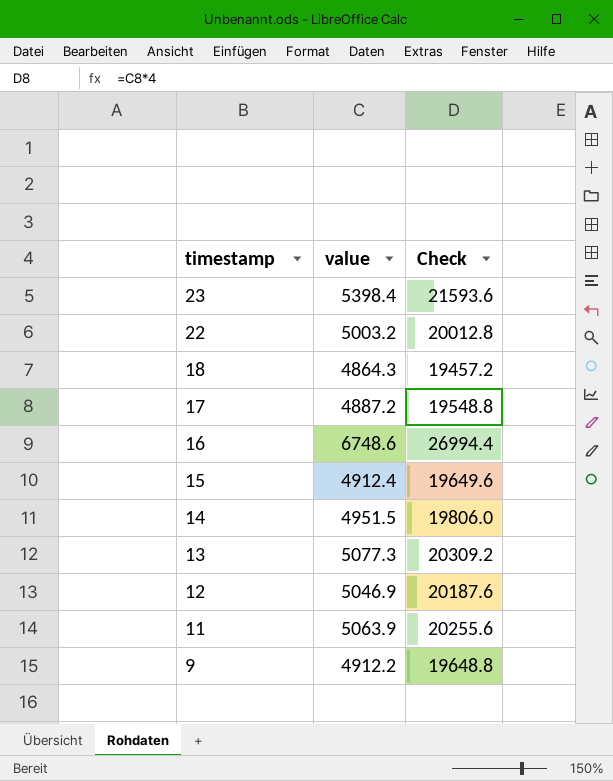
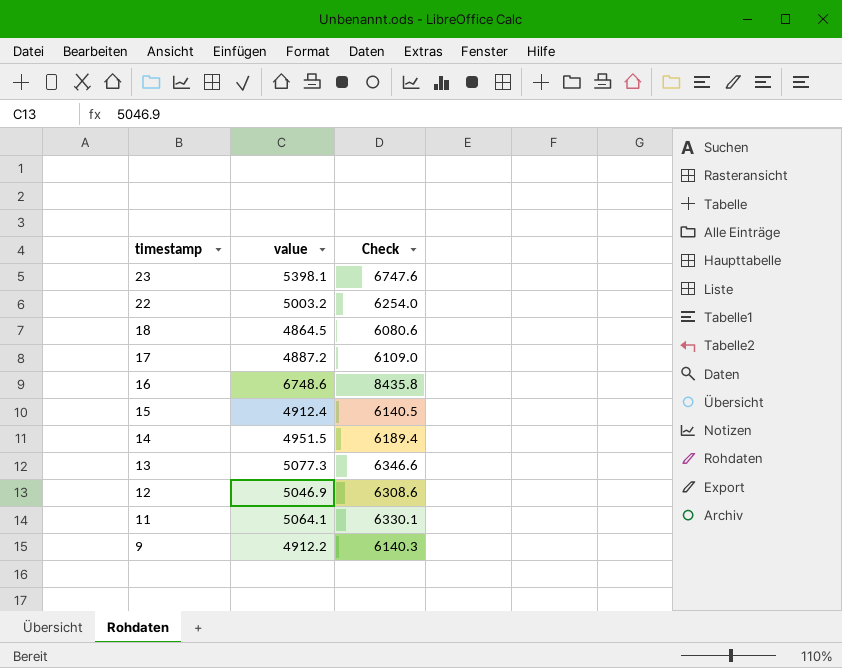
column Check | formula: [value] * 4 -> [value] * 1.25
23 | value: 5398.4 -> 5398.1
18 | value: 4864.3 -> 4864.5
11 | value: 5063.9 -> 5064.1

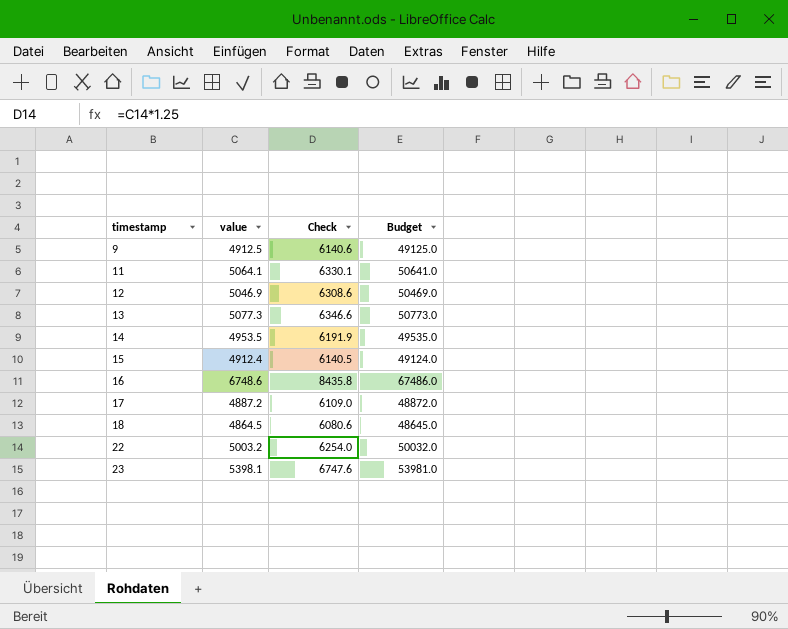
row order: timestamp descending -> timestamp ascending
column Budget | formula: none -> [value] * 10
9 | value: 4912.2 -> 4912.5
9 | Check: 6140.3 -> 6140.6
14 | value: 4951.5 -> 4953.5
14 | Check: 6189.4 -> 6191.9

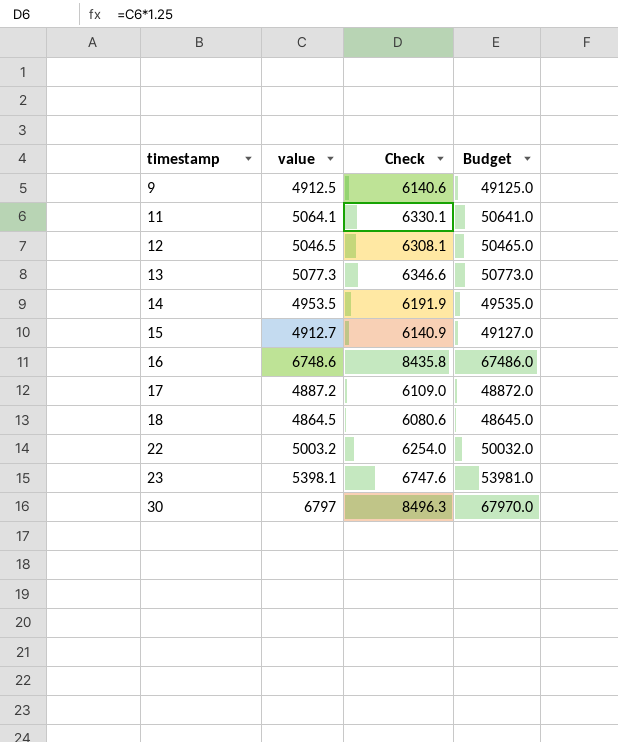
12 | value: 5046.9 -> 5046.5
12 | Check: 6308.6 -> 6308.1
12 | Budget: 50469.0 -> 50465.0
15 | value: 4912.4 -> 4912.7
15 | Check: 6140.5 -> 6140.9
15 | Budget: 49124.0 -> 49127.0
row 30: none -> 6797 | 8496.3 | 67970.0

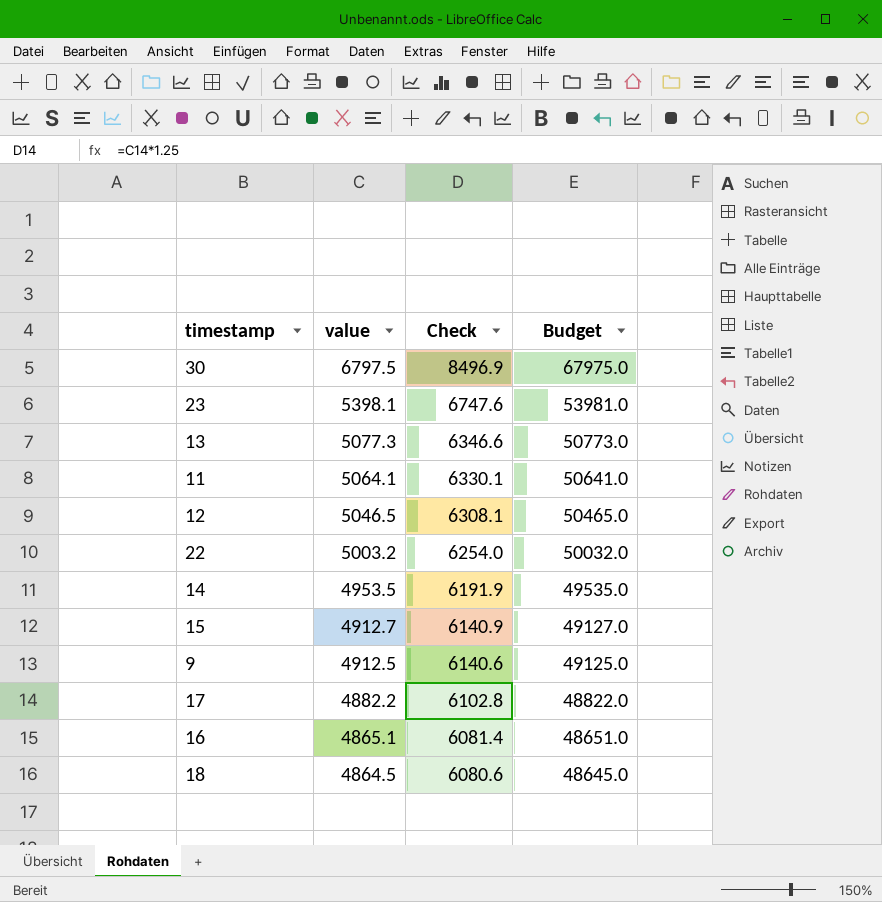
row order: timestamp ascending -> value descending
30 | value: 6797 -> 6797.5
30 | Check: 8496.3 -> 8496.9
30 | Budget: 67970.0 -> 67975.0
17 | value: 4887.2 -> 4882.2
17 | Check: 6109.0 -> 6102.8
17 | Budget: 48872.0 -> 48822.0
16 | value: 6748.6 -> 4865.1
16 | Check: 8435.8 -> 6081.4
16 | Budget: 67486.0 -> 48651.0

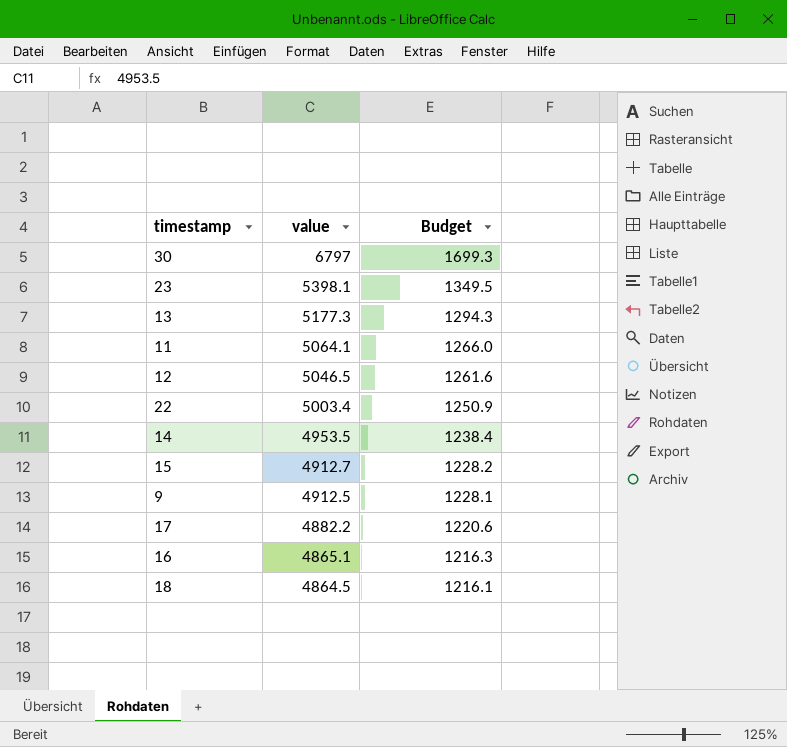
column Check | formula: [value] * 1.25 -> none
column Budget | formula: [value] * 10 -> [value] * 0.25
30 | value: 6797.5 -> 6797
13 | value: 5077.3 -> 5177.3
22 | value: 5003.2 -> 5003.4

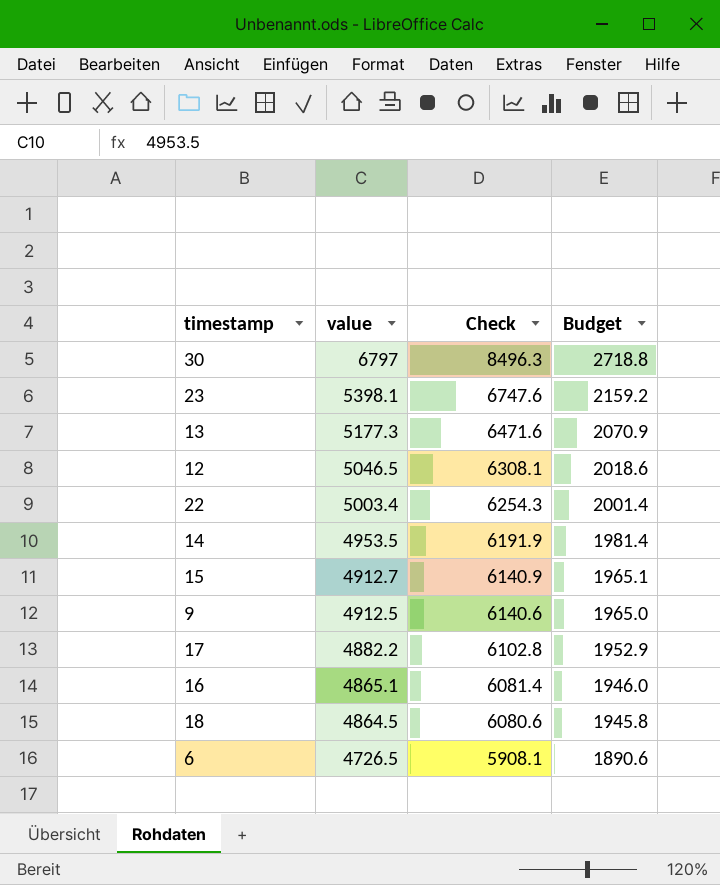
column Check | formula: none -> [value] * 1.25
column Budget | formula: [value] * 0.25 -> [value] * 0.4
row 11: 5064.1 | 1266.0 -> none
row 6: none -> 4726.5 | 5908.1 | 1890.6

